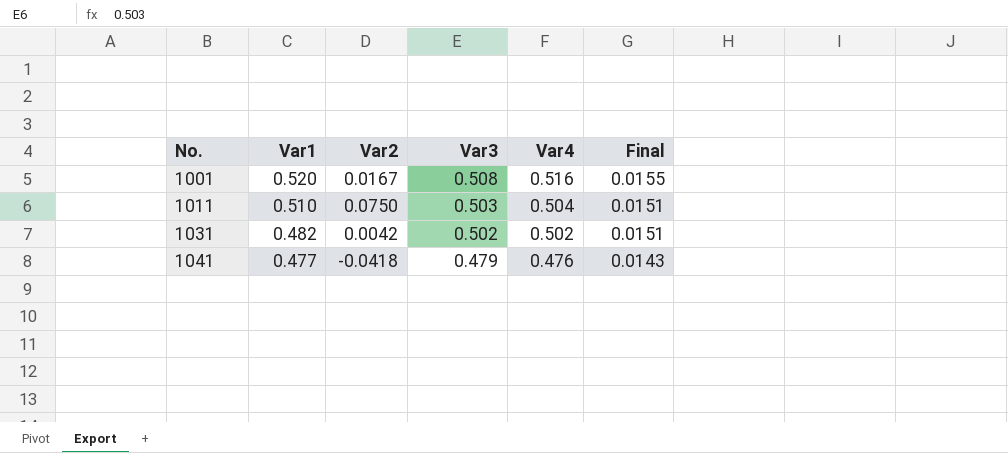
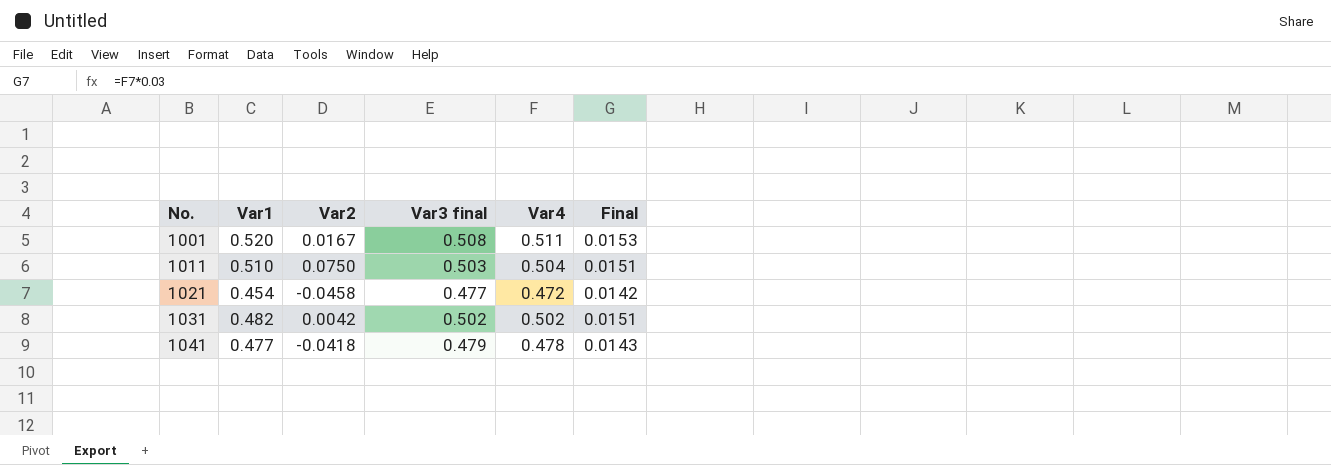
column name: Var3 -> Var3 final
1001 | Var4: 0.516 -> 0.511
1001 | Final: 0.0155 -> 0.0153
row 1021: none -> 0.454 | -0.0458 | 0.477 | 0.472 | 0.0142
1041 | Var4: 0.476 -> 0.478

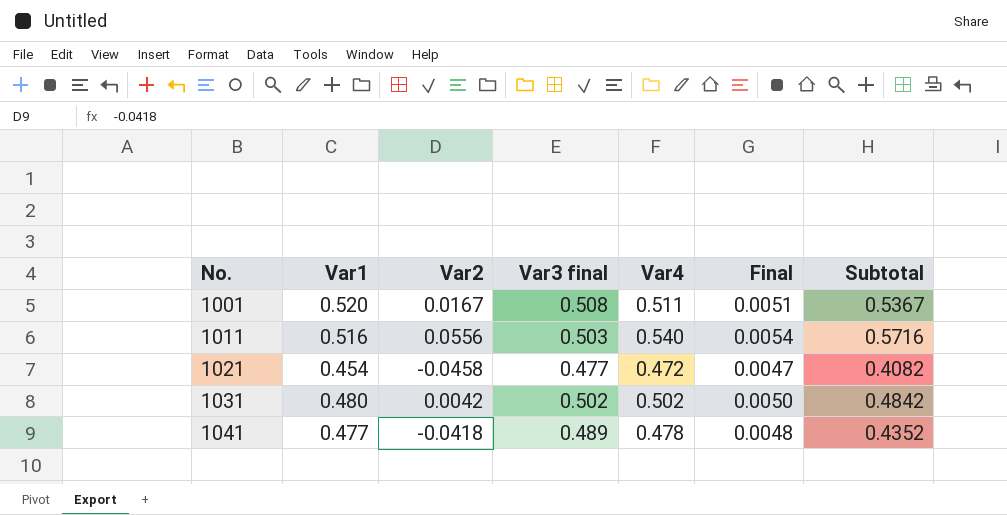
column Final | formula: [Var4] * 0.03 -> [Var4] * 0.01
column Subtotal | formula: none -> [Var1] + [Var2]
1011 | Var1: 0.510 -> 0.516
1011 | Var2: 0.0750 -> 0.0556
1011 | Var4: 0.504 -> 0.540
1031 | Var1: 0.482 -> 0.480
1041 | Var3 final: 0.479 -> 0.489

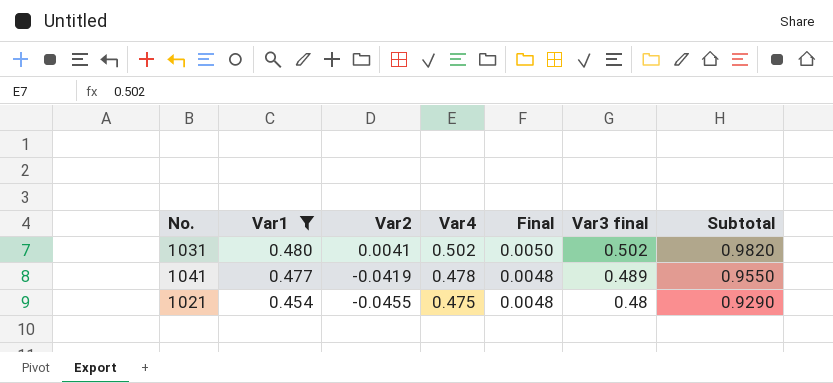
filter: none -> Var1 <= 0.480
row order: No. ascending -> Var1 descending
column Var3 final | position: 4 -> 6
column Subtotal | formula: [Var1] + [Var2] -> [Var1] + [Var4]
1031 | Var2: 0.0042 -> 0.0041
1041 | Var2: -0.0418 -> -0.0419
1021 | Var2: -0.0458 -> -0.0455
1021 | Var4: 0.472 -> 0.475
1021 | Final: 0.0047 -> 0.0048
1021 | Var3 final: 0.477 -> 0.48

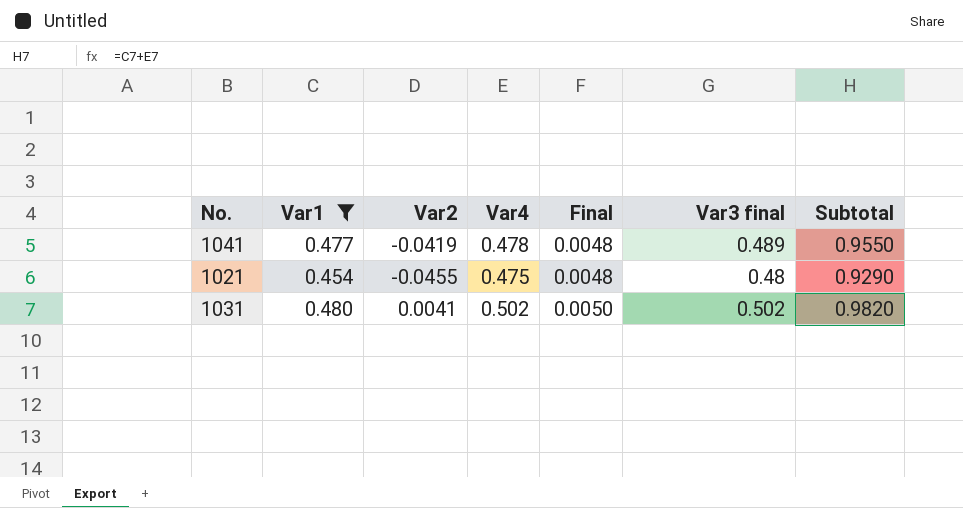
row order: Var1 descending -> Final ascending

